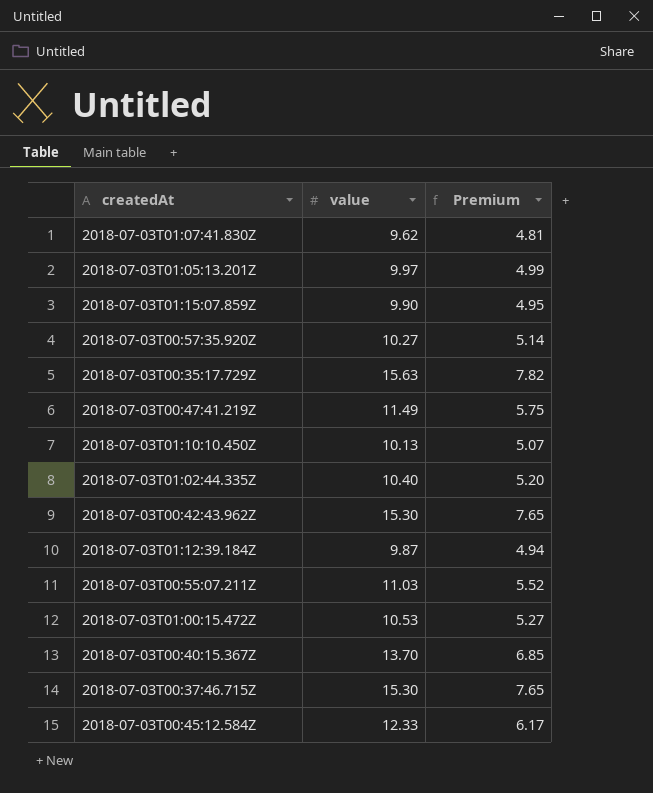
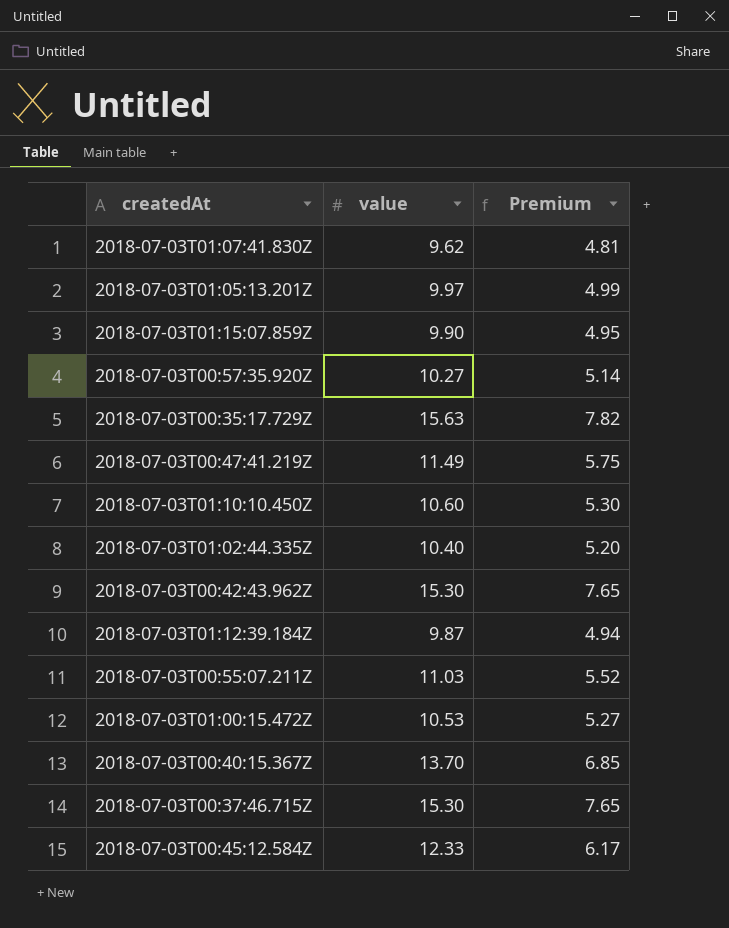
2018-07-03T01:10:10.450Z | value: 10.13 -> 10.60
2018-07-03T01:10:10.450Z | Premium: 5.07 -> 5.30

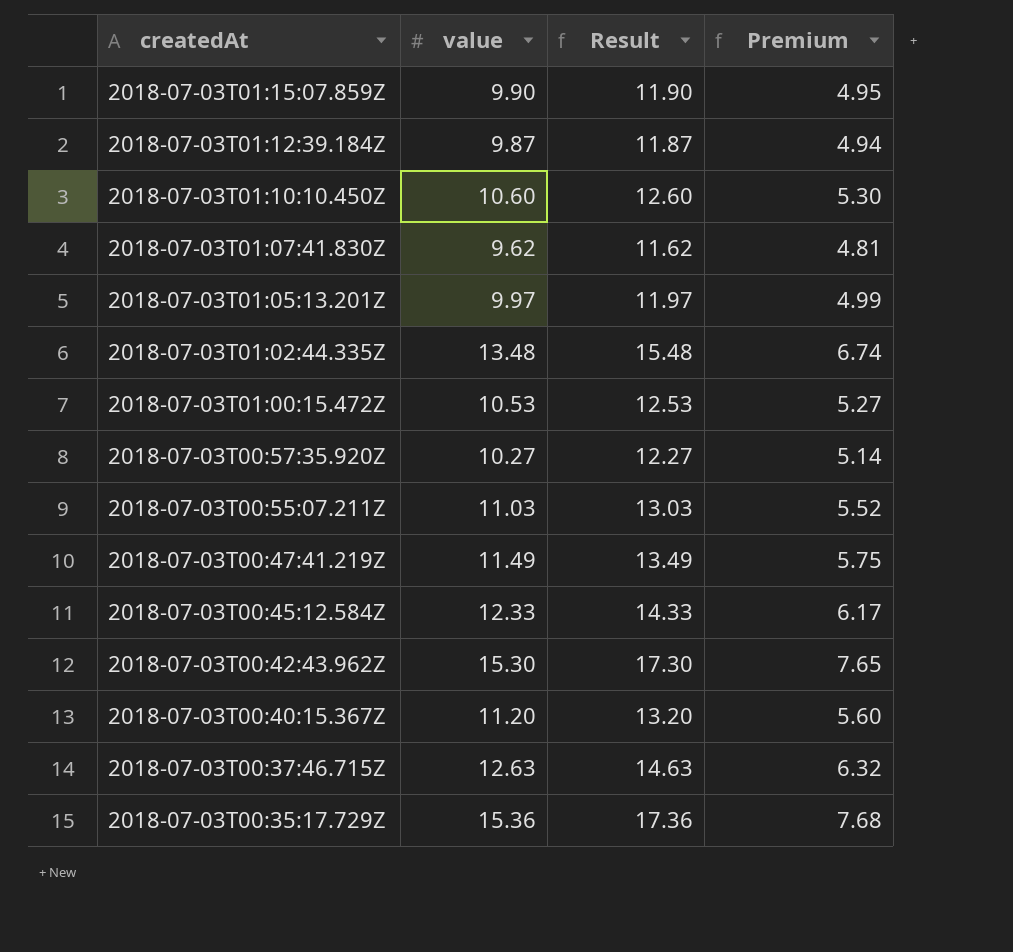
row order: none -> createdAt descending
column Result | formula: none -> [value] + 2
2018-07-03T01:02:44.335Z | value: 10.40 -> 13.48
2018-07-03T01:02:44.335Z | Premium: 5.20 -> 6.74
2018-07-03T00:40:15.367Z | value: 13.70 -> 11.20
2018-07-03T00:40:15.367Z | Premium: 6.85 -> 5.60
2018-07-03T00:37:46.715Z | value: 15.30 -> 12.63
2018-07-03T00:37:46.715Z | Premium: 7.65 -> 6.32
2018-07-03T00:35:17.729Z | value: 15.63 -> 15.36
2018-07-03T00:35:17.729Z | Premium: 7.82 -> 7.68

